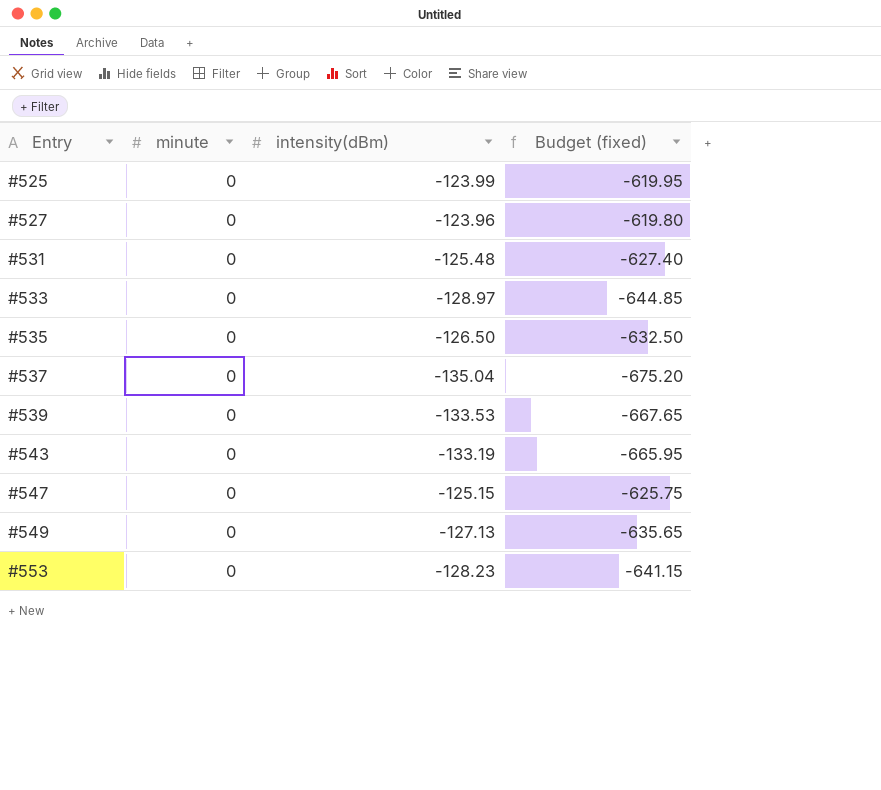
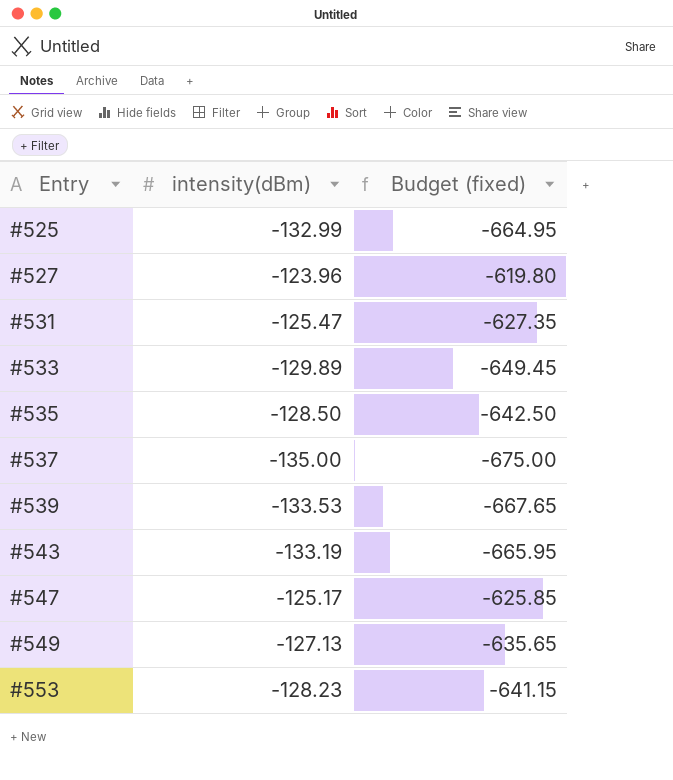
column minute | position: 2 -> none
#525 | intensity(dBm): -123.99 -> -132.99
#525 | Budget (fixed): -619.95 -> -664.95
#531 | intensity(dBm): -125.48 -> -125.47
#531 | Budget (fixed): -627.40 -> -627.35
#533 | intensity(dBm): -128.97 -> -129.89
#533 | Budget (fixed): -644.85 -> -649.45
#535 | intensity(dBm): -126.50 -> -128.50
#535 | Budget (fixed): -632.50 -> -642.50
#537 | intensity(dBm): -135.04 -> -135.00
#537 | Budget (fixed): -675.20 -> -675.00
#547 | intensity(dBm): -125.15 -> -125.17
#547 | Budget (fixed): -625.75 -> -625.85

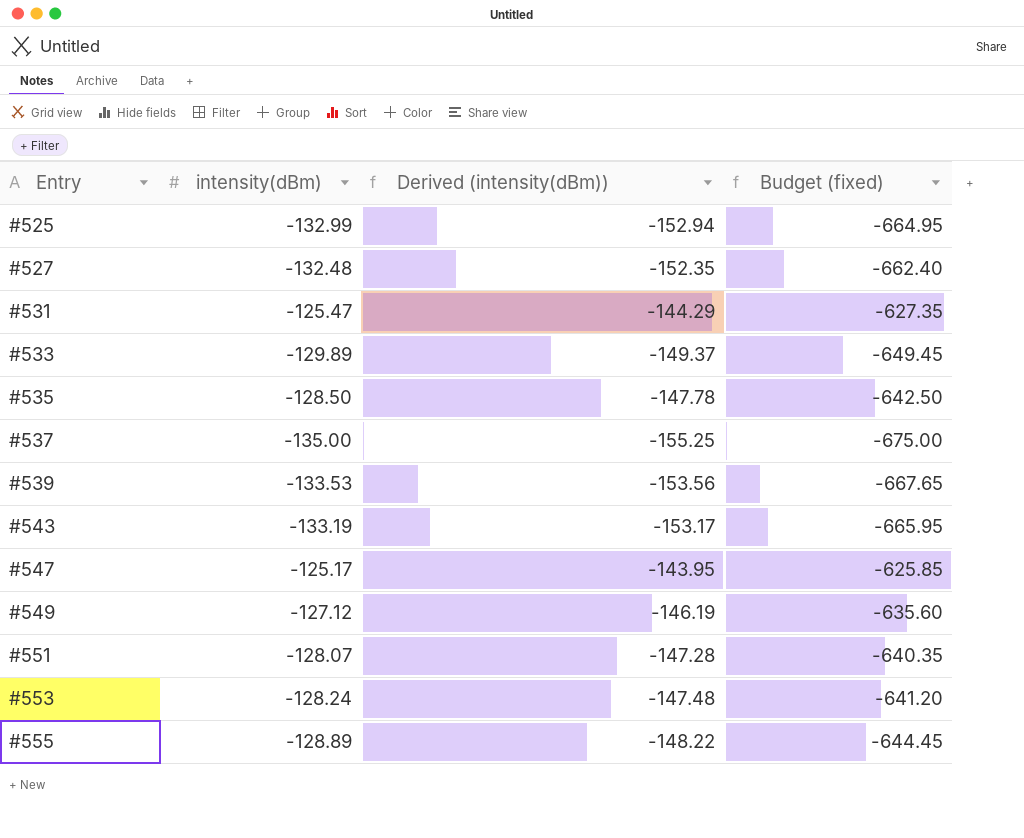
column Derived (intensity(dBm)) | formula: none -> [intensity(dBm)] * 1.15
#527 | intensity(dBm): -123.96 -> -132.48
#527 | Budget (fixed): -619.80 -> -662.40
#549 | intensity(dBm): -127.13 -> -127.12
#549 | Budget (fixed): -635.65 -> -635.60
row #551: none -> -128.07 | -147.28 | -640.35
#553 | intensity(dBm): -128.23 -> -128.24
#553 | Budget (fixed): -641.15 -> -641.20
row #555: none -> -128.89 | -148.22 | -644.45

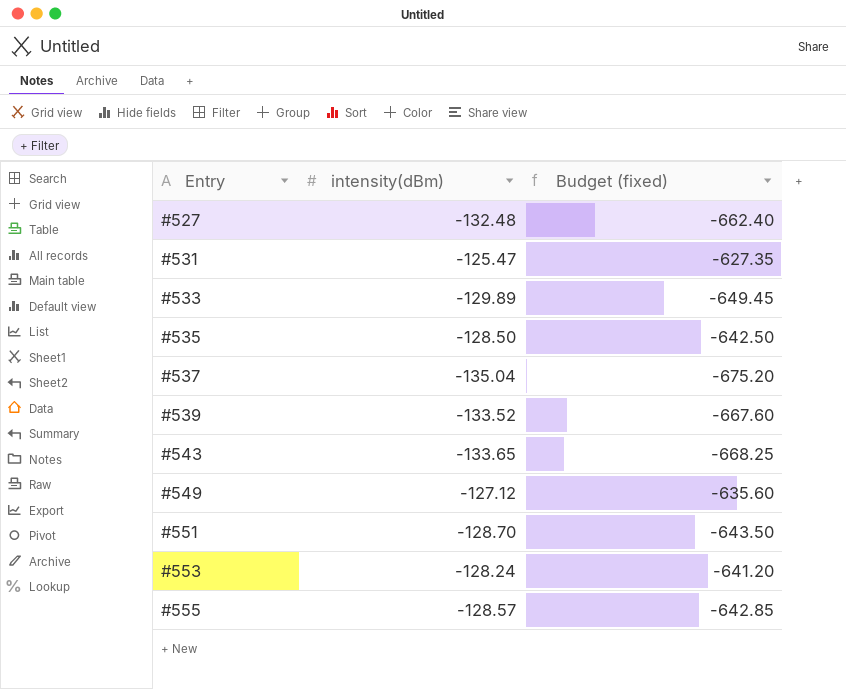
column Derived (intensity(dBm)) | formula: [intensity(dBm)] * 1.15 -> none
row #525: -132.99 | -152.94 | -664.95 -> none
row #547: -125.17 | -143.95 | -625.85 -> none
#537 | intensity(dBm): -135.00 -> -135.04
#537 | Budget (fixed): -675.00 -> -675.20
#539 | intensity(dBm): -133.53 -> -133.52
#539 | Budget (fixed): -667.65 -> -667.60
#543 | intensity(dBm): -133.19 -> -133.65
#543 | Budget (fixed): -665.95 -> -668.25
#551 | intensity(dBm): -128.07 -> -128.70
#551 | Budget (fixed): -640.35 -> -643.50
#555 | intensity(dBm): -128.89 -> -128.57
#555 | Budget (fixed): -644.45 -> -642.85

